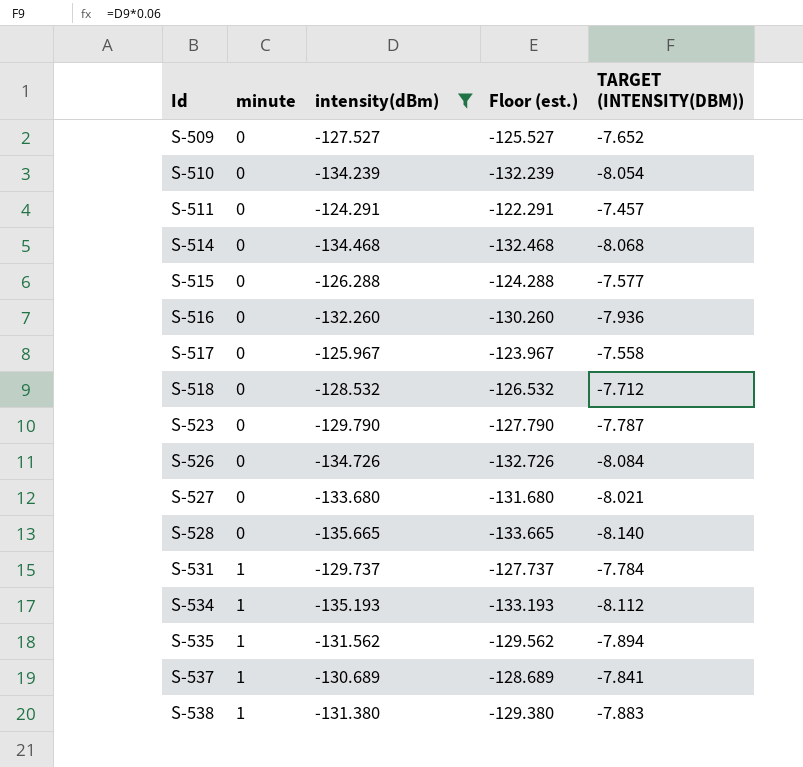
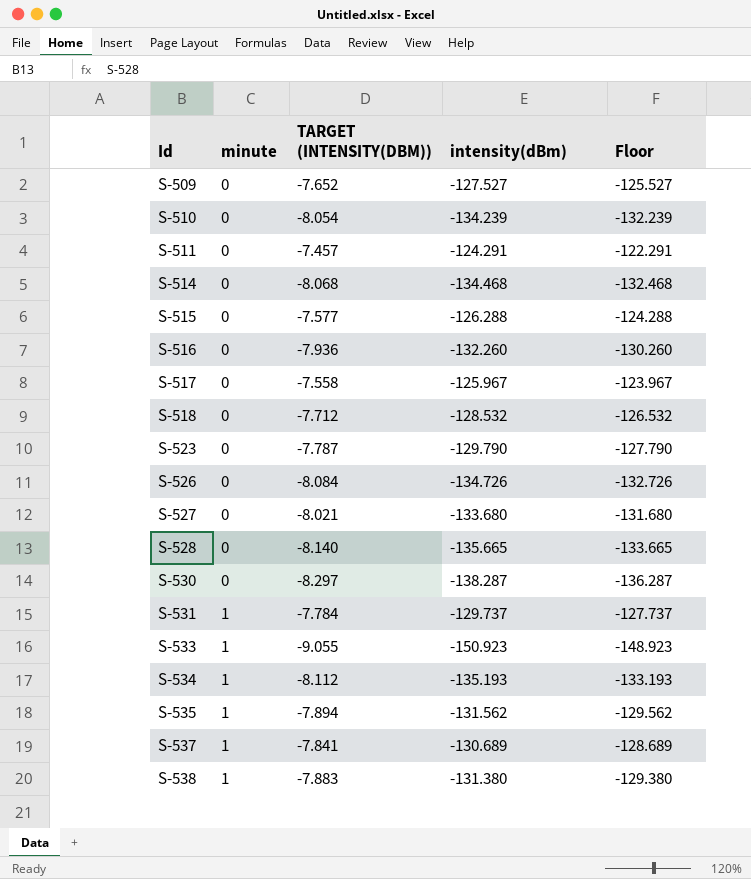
filter: intensity(dBm) >= -135.665 -> none
column TARGET (INTENSITY(DBM)) | position: 5 -> 3
column name: Floor (est.) -> Floor

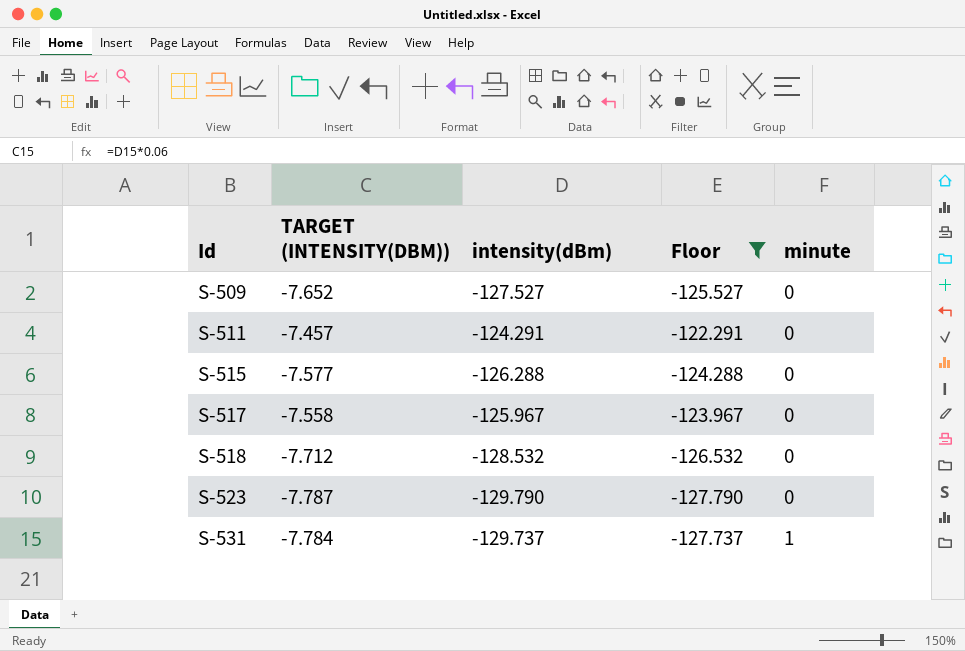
filter: none -> Floor >= -127.790
column minute | position: 2 -> 5

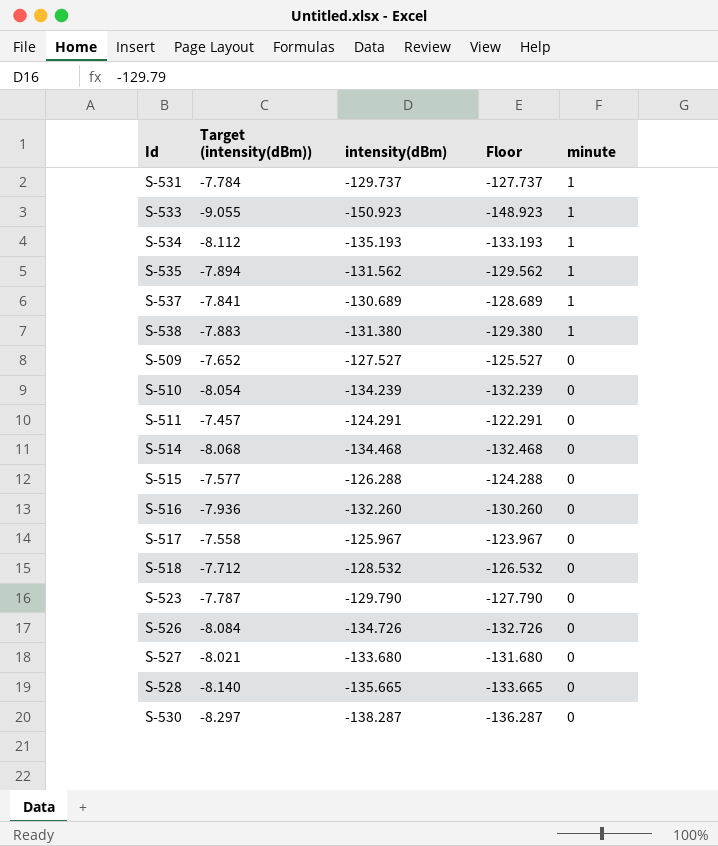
filter: Floor >= -127.790 -> none
row order: Id ascending -> minute descending
column name: TARGET (INTENSITY(DBM)) -> Target (intensity(dBm))

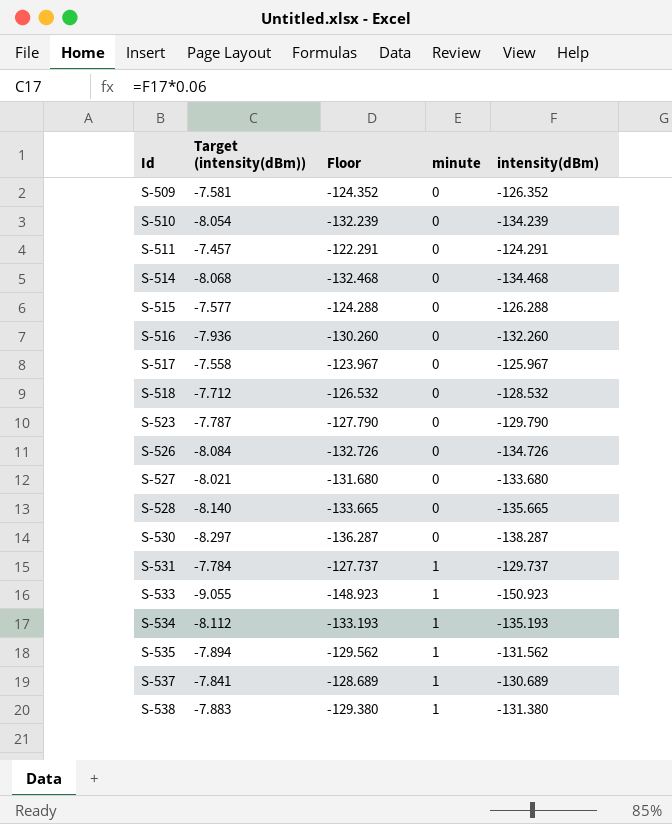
row order: minute descending -> Id ascending
column intensity(dBm) | position: 3 -> 5
S-509 | Target (intensity(dBm)): -7.652 -> -7.581
S-509 | Floor: -125.527 -> -124.352
S-509 | intensity(dBm): -127.527 -> -126.352

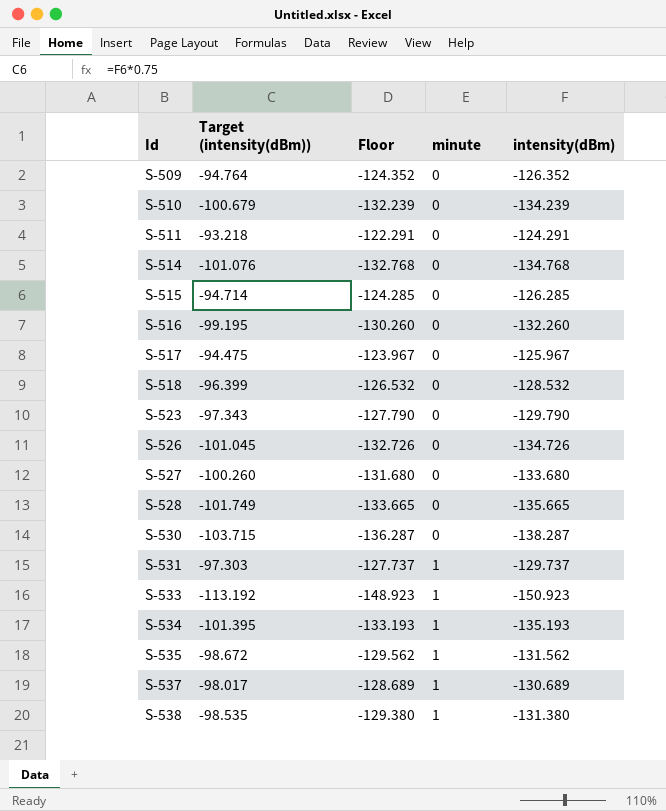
column Target (intensity(dBm)) | formula: [intensity(dBm)] * 0.06 -> [intensity(dBm)] * 0.75
S-514 | Floor: -132.468 -> -132.768
S-514 | intensity(dBm): -134.468 -> -134.768
S-515 | Floor: -124.288 -> -124.285
S-515 | intensity(dBm): -126.288 -> -126.285

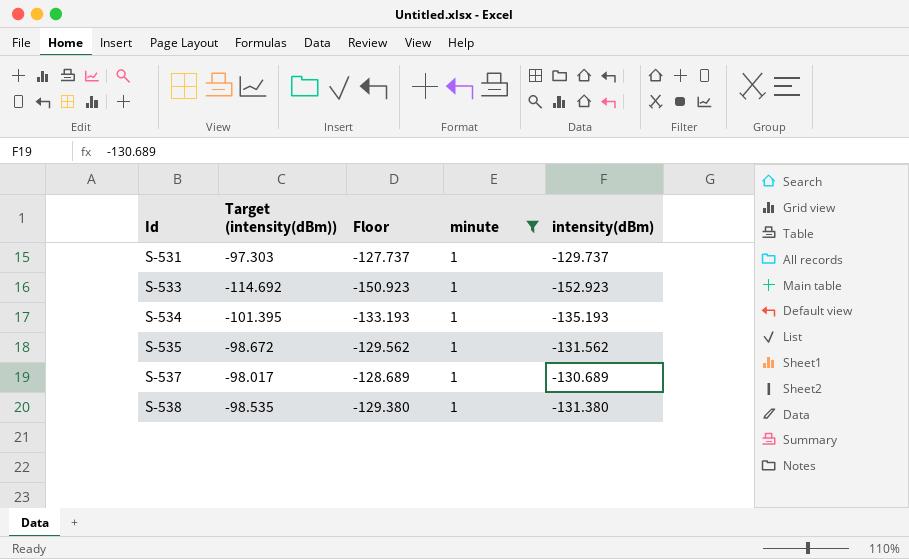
filter: none -> minute = 1
S-533 | Target (intensity(dBm)): -113.192 -> -114.692
S-533 | Floor: -148.923 -> -150.923
S-533 | intensity(dBm): -150.923 -> -152.923

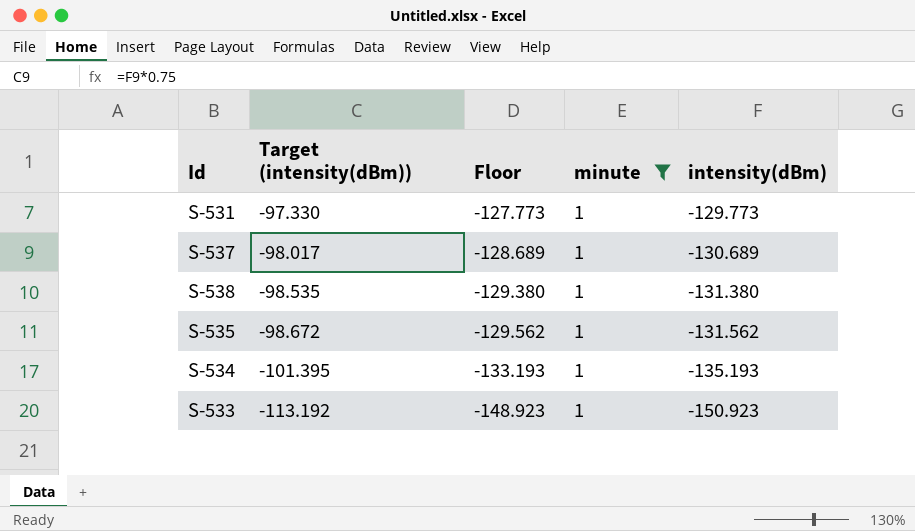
row order: Id ascending -> Target (intensity(dBm)) descending
S-531 | Target (intensity(dBm)): -97.303 -> -97.330
S-531 | Floor: -127.737 -> -127.773
S-531 | intensity(dBm): -129.737 -> -129.773
S-533 | Target (intensity(dBm)): -114.692 -> -113.192
S-533 | Floor: -150.923 -> -148.923
S-533 | intensity(dBm): -152.923 -> -150.923

